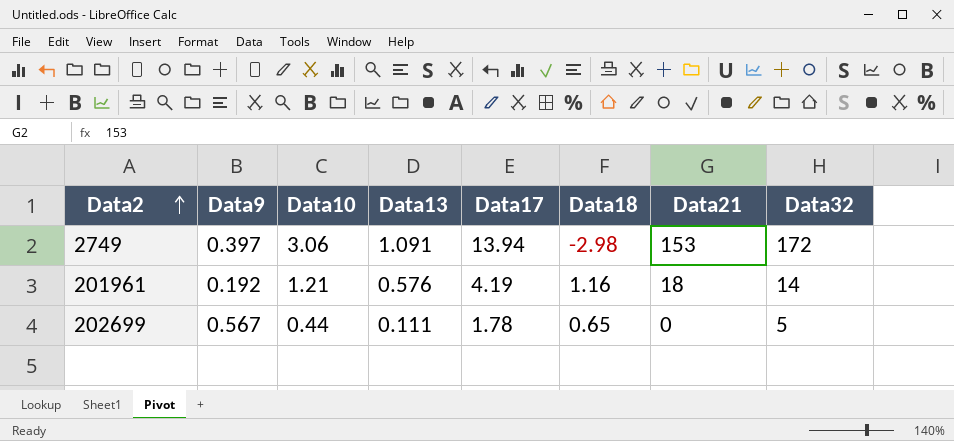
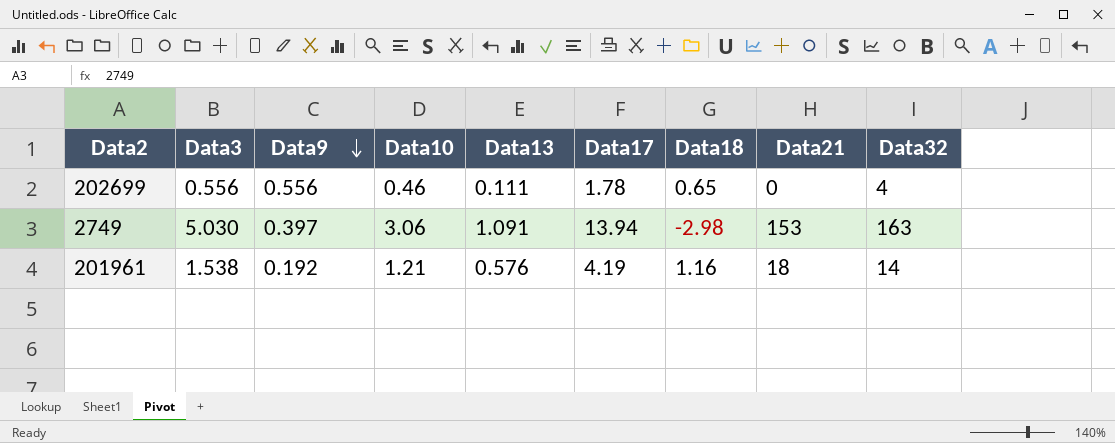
row order: Data2 ascending -> Data9 descending
column Data3 | position: none -> 2
202699 | Data9: 0.567 -> 0.556
202699 | Data10: 0.44 -> 0.46
202699 | Data32: 5 -> 4
2749 | Data32: 172 -> 163

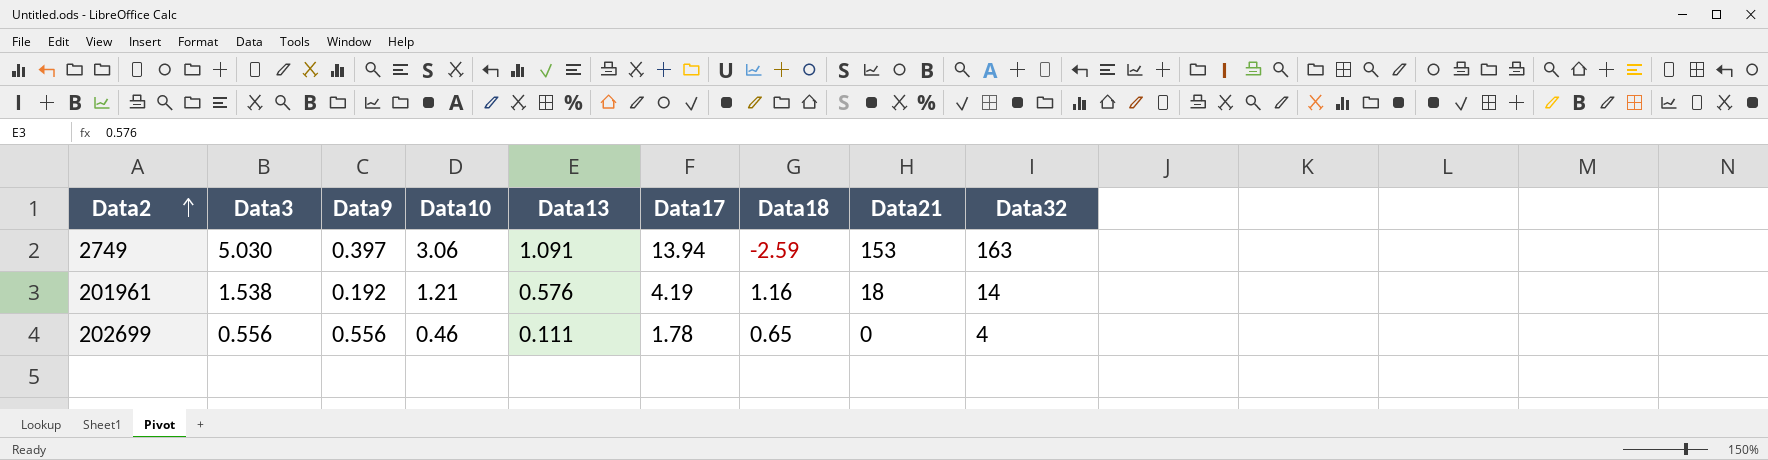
row order: Data9 descending -> Data2 ascending
2749 | Data18: -2.98 -> -2.59

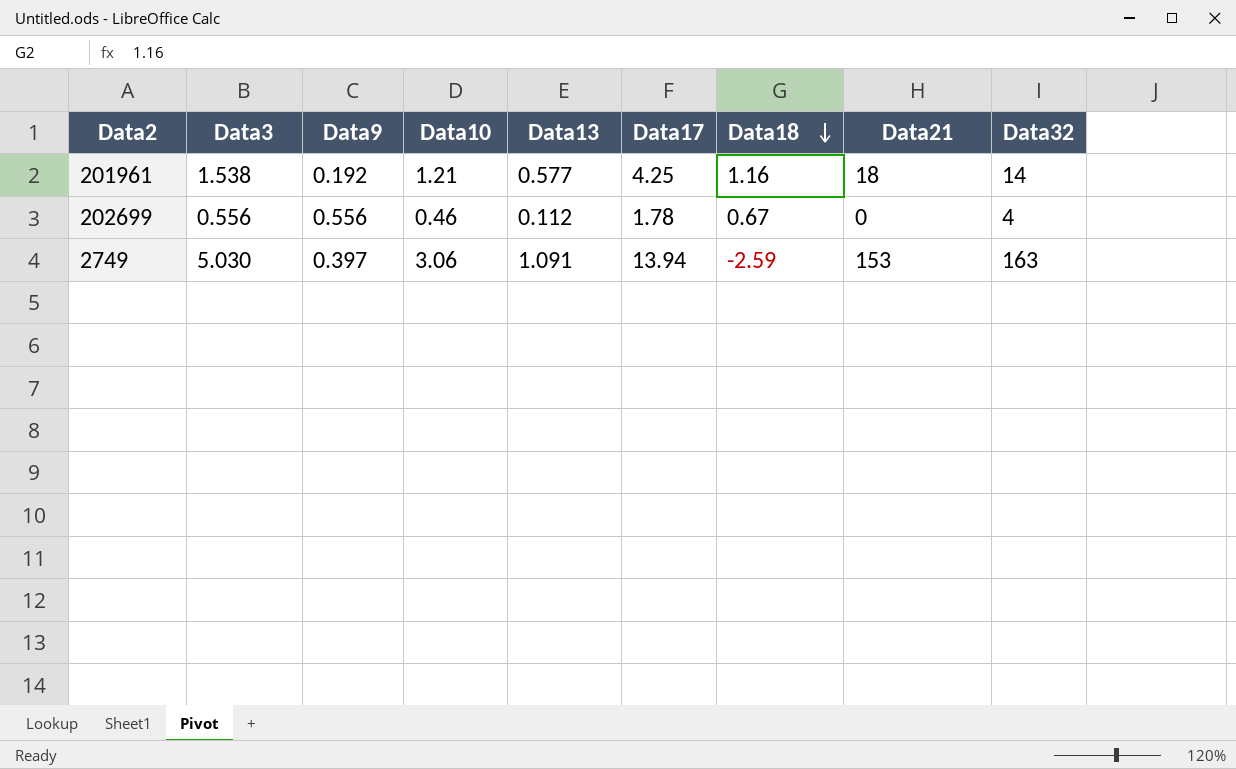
row order: Data2 ascending -> Data18 descending
201961 | Data13: 0.576 -> 0.577
201961 | Data17: 4.19 -> 4.25
202699 | Data13: 0.111 -> 0.112
202699 | Data18: 0.65 -> 0.67

